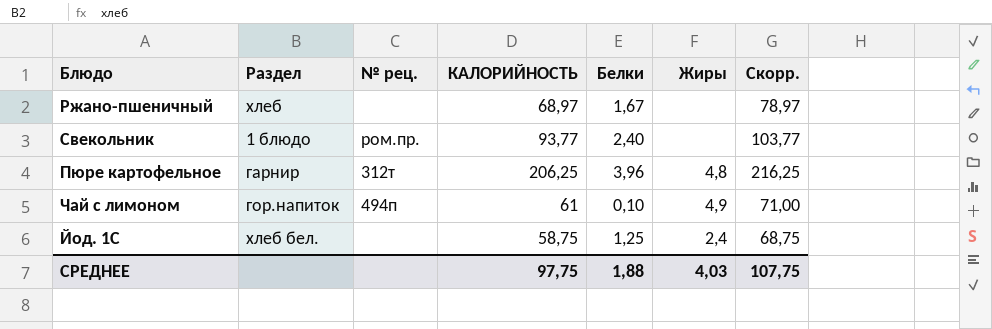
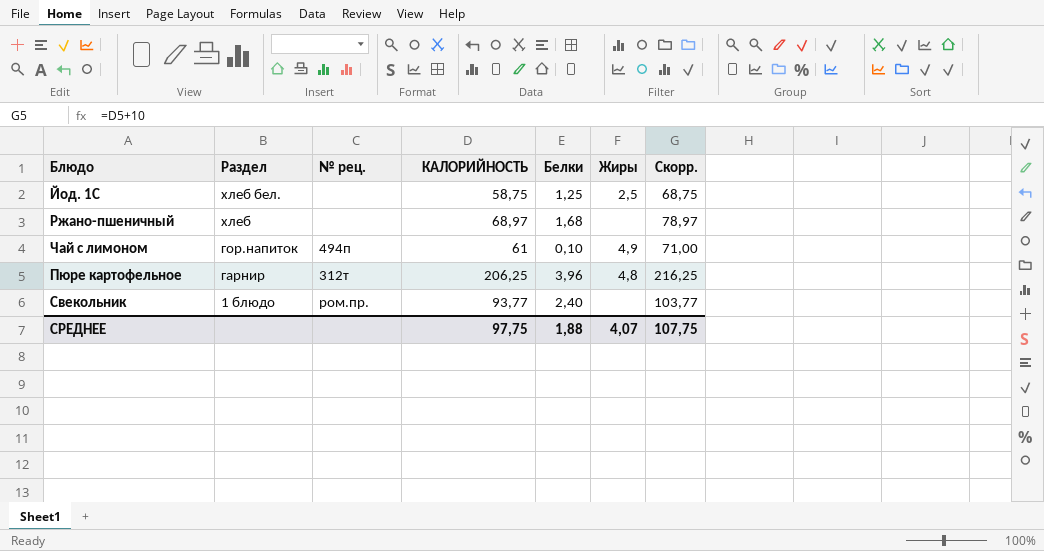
row order: none -> Раздел descending
Йод. 1С | Жиры: 2,4 -> 2,5
Ржано-пшеничный | Белки: 1,67 -> 1,68
СРЕДНЕЕ | Жиры: 4,03 -> 4,07

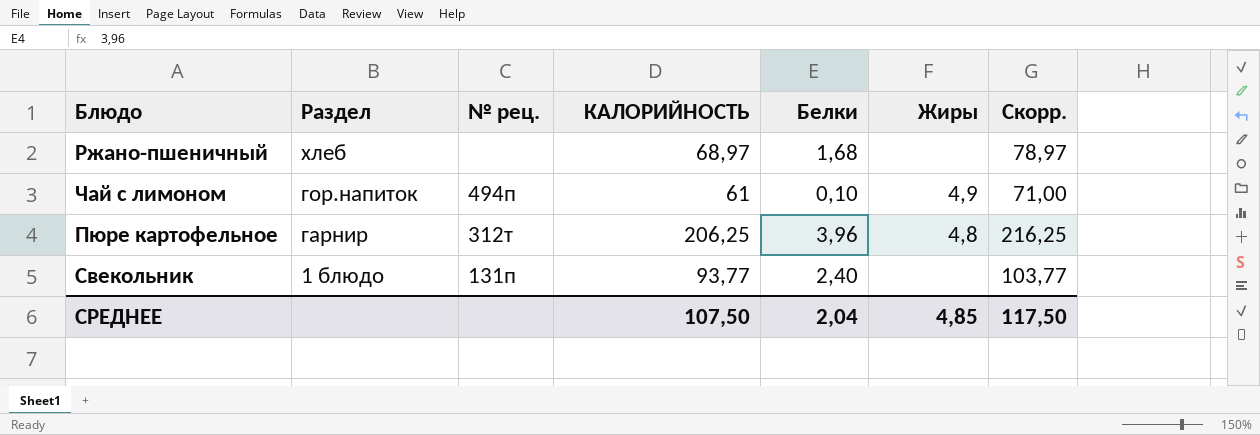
row Йод. 1С: хлеб бел. | none | 58,75 | 1,25 | 2,5 | 68,75 -> none
Свекольник | № рец.: ром.пр. -> 131п
СРЕДНЕЕ | КАЛОРИЙНОСТЬ: 97,75 -> 107,50
СРЕДНЕЕ | Белки: 1,88 -> 2,04
СРЕДНЕЕ | Жиры: 4,07 -> 4,85
СРЕДНЕЕ | Скорр.: 107,75 -> 117,50

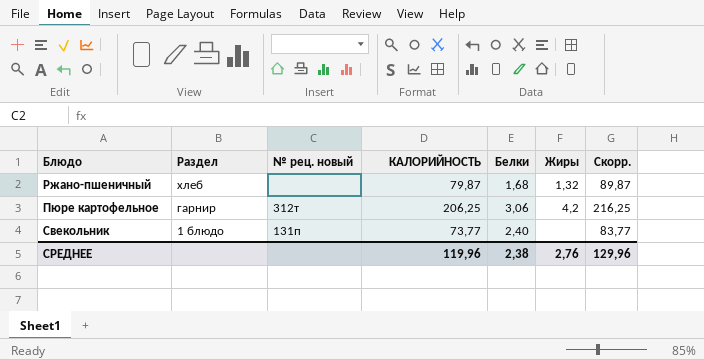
column name: № рец. -> № рец. новый
row Чай с лимоном: гор.напиток | 494п | 61 | 0,10 | 4,9 | 71,00 -> none
Ржано-пшеничный | КАЛОРИЙНОСТЬ: 68,97 -> 79,87
Ржано-пшеничный | Жиры: none -> 1,32
Ржано-пшеничный | Скорр.: 78,97 -> 89,87
Пюре картофельное | Белки: 3,96 -> 3,06
Пюре картофельное | Жиры: 4,8 -> 4,2
Свекольник | КАЛОРИЙНОСТЬ: 93,77 -> 73,77
Свекольник | Скорр.: 103,77 -> 83,77
СРЕДНЕЕ | КАЛОРИЙНОСТЬ: 107,50 -> 119,96
СРЕДНЕЕ | Белки: 2,04 -> 2,38
СРЕДНЕЕ | Жиры: 4,85 -> 2,76
СРЕДНЕЕ | Скорр.: 117,50 -> 129,96

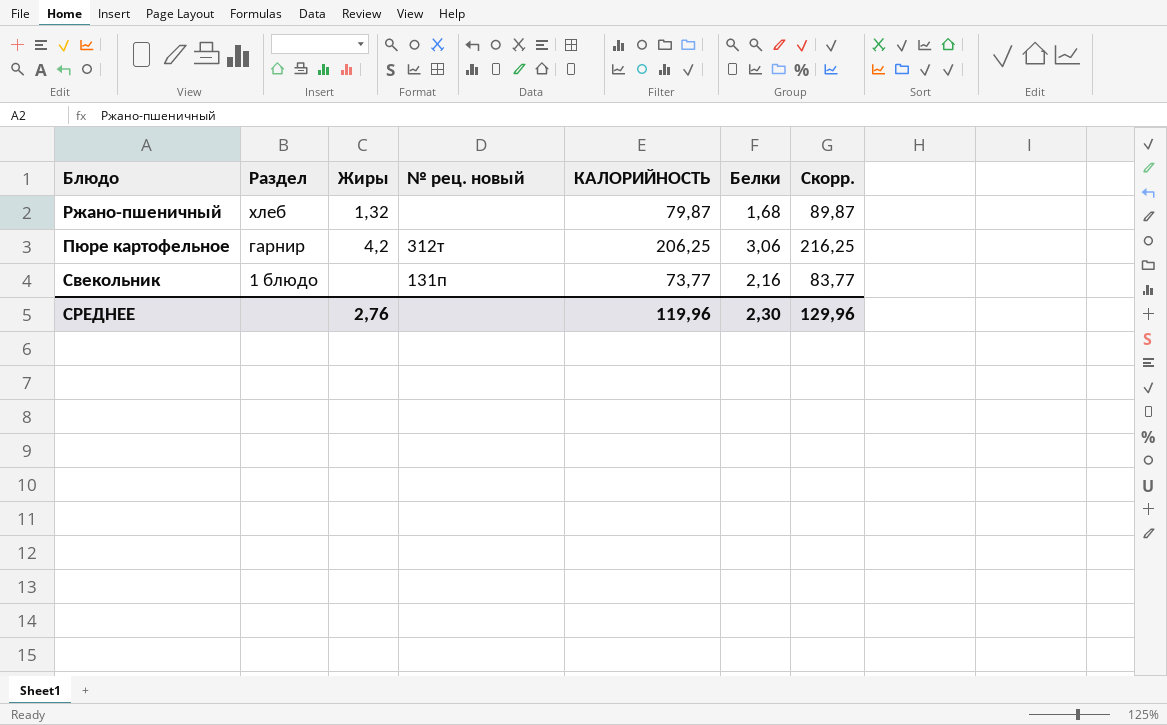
column Жиры | position: 6 -> 3
Свекольник | Белки: 2,40 -> 2,16
СРЕДНЕЕ | Белки: 2,38 -> 2,30

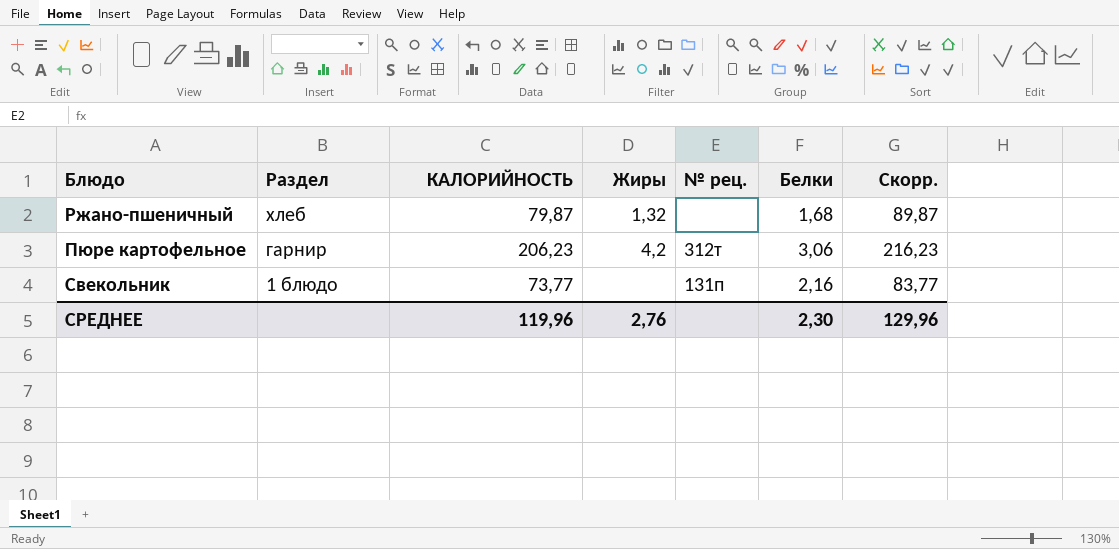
column КАЛОРИЙНОСТЬ | position: 5 -> 3
column name: № рец. новый -> № рец.
Пюре картофельное | КАЛОРИЙНОСТЬ: 206,25 -> 206,23
Пюре картофельное | Скорр.: 216,25 -> 216,23

